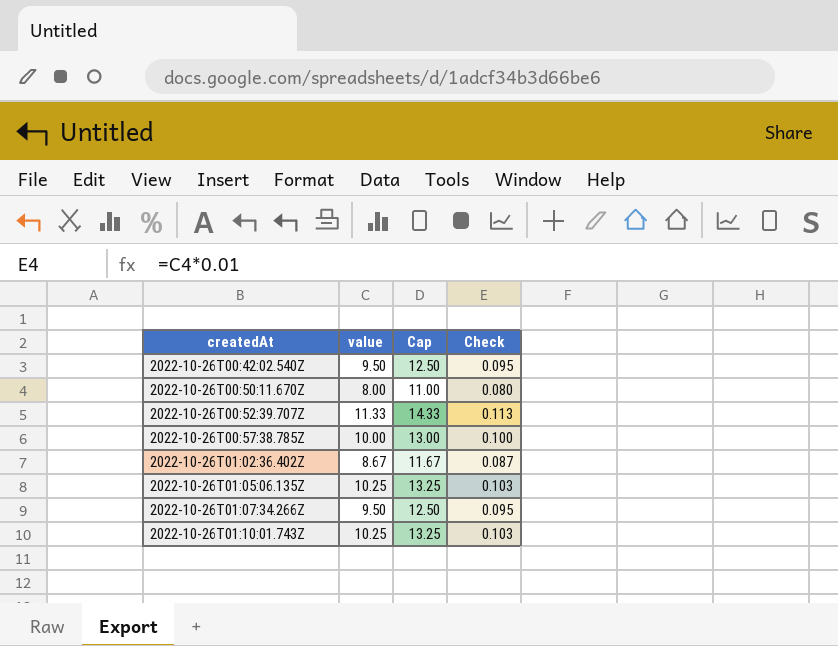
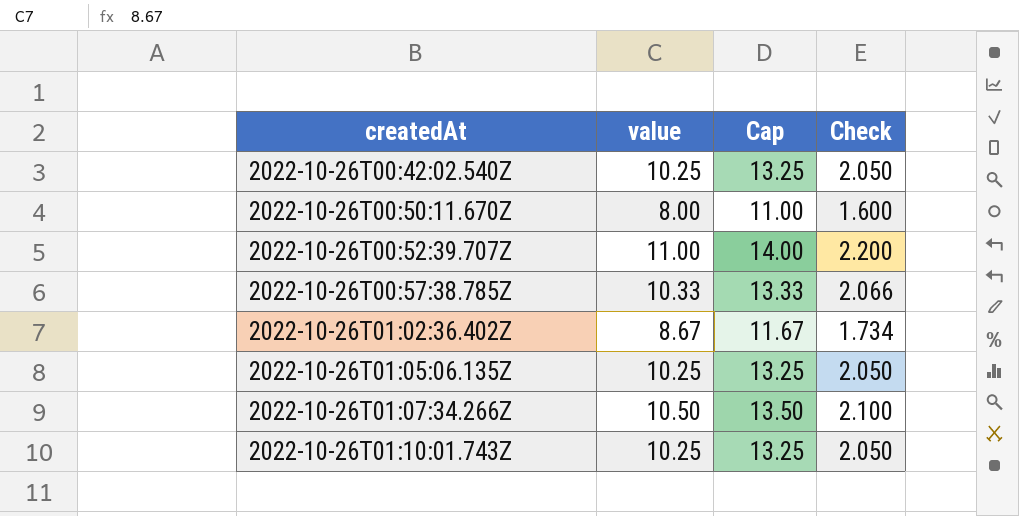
column Check | formula: [value] * 0.01 -> [value] * 0.2
2022-10-26T00:42:02.540Z | value: 9.50 -> 10.25
2022-10-26T00:42:02.540Z | Cap: 12.50 -> 13.25
2022-10-26T00:52:39.707Z | value: 11.33 -> 11.00
2022-10-26T00:52:39.707Z | Cap: 14.33 -> 14.00
2022-10-26T00:57:38.785Z | value: 10.00 -> 10.33
2022-10-26T00:57:38.785Z | Cap: 13.00 -> 13.33
2022-10-26T01:07:34.266Z | value: 9.50 -> 10.50
2022-10-26T01:07:34.266Z | Cap: 12.50 -> 13.50

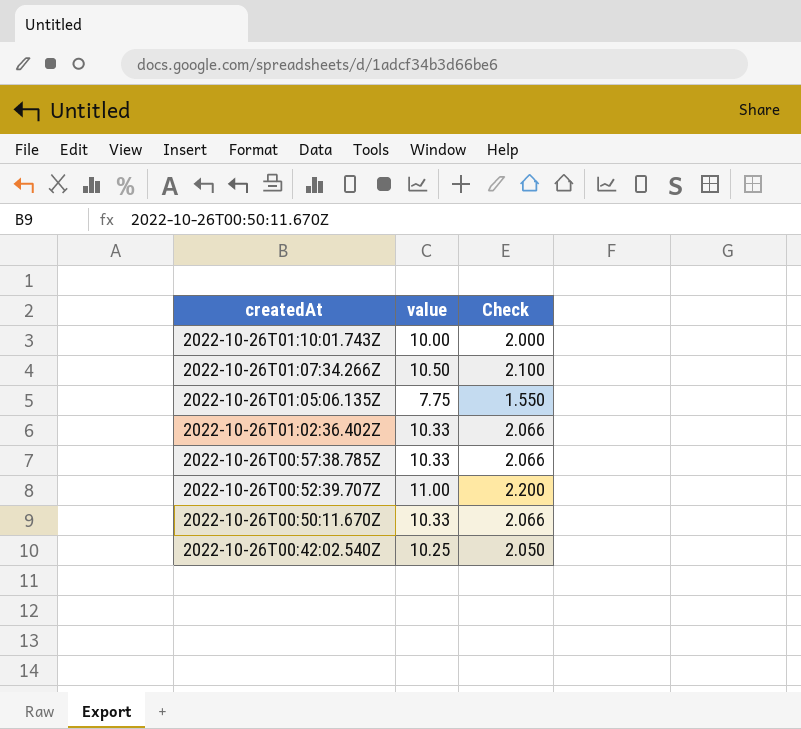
row order: createdAt ascending -> createdAt descending
column Cap | formula: [value] + 3 -> none
2022-10-26T01:10:01.743Z | value: 10.25 -> 10.00
2022-10-26T01:10:01.743Z | Check: 2.050 -> 2.000
2022-10-26T01:05:06.135Z | value: 10.25 -> 7.75
2022-10-26T01:05:06.135Z | Check: 2.050 -> 1.550
2022-10-26T01:02:36.402Z | value: 8.67 -> 10.33
2022-10-26T01:02:36.402Z | Check: 1.734 -> 2.066
2022-10-26T00:50:11.670Z | value: 8.00 -> 10.33
2022-10-26T00:50:11.670Z | Check: 1.600 -> 2.066

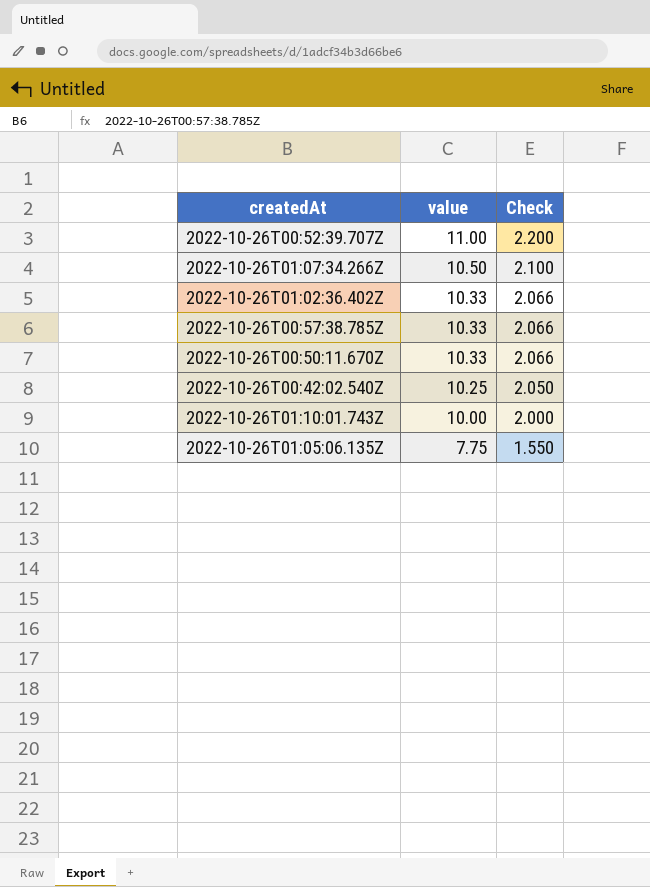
row order: createdAt descending -> value descending

